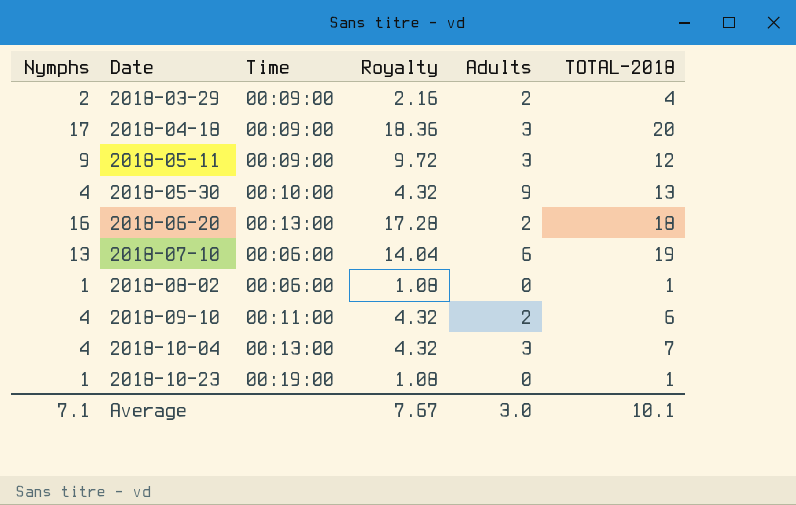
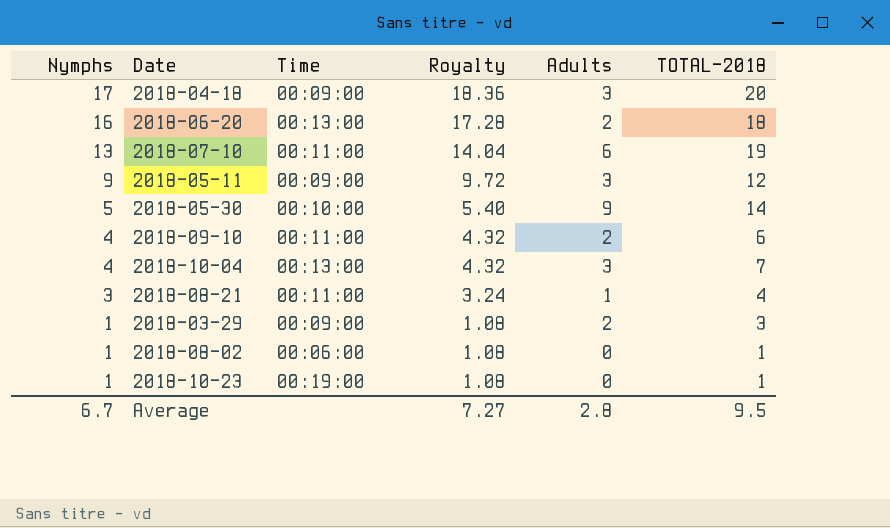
row order: Date ascending -> Nymphs descending
2018-07-10 | Time: 00:06:00 -> 00:11:00
2018-05-30 | Nymphs: 4 -> 5
2018-05-30 | Royalty: 4.32 -> 5.40
2018-05-30 | TOTAL-2018: 13 -> 14
row 2018-08-21: none -> 3 | 00:11:00 | 3.24 | 1 | 4
2018-03-29 | Nymphs: 2 -> 1
2018-03-29 | Royalty: 2.16 -> 1.08
2018-03-29 | TOTAL-2018: 4 -> 3
Average | Nymphs: 7.1 -> 6.7
Average | Royalty: 7.67 -> 7.27
Average | Adults: 3.0 -> 2.8
Average | TOTAL-2018: 10.1 -> 9.5

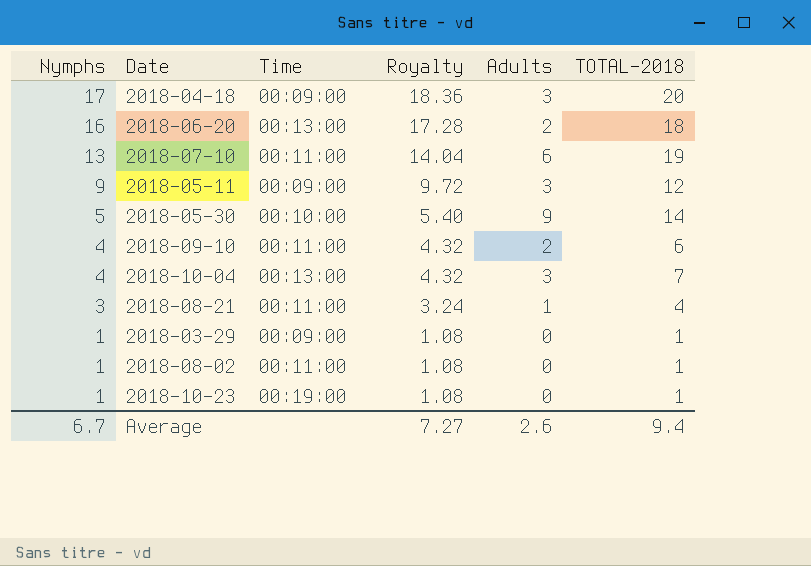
2018-03-29 | Adults: 2 -> 0
2018-03-29 | TOTAL-2018: 3 -> 1
2018-08-02 | Time: 00:06:00 -> 00:11:00
Average | Adults: 2.8 -> 2.6
Average | TOTAL-2018: 9.5 -> 9.4

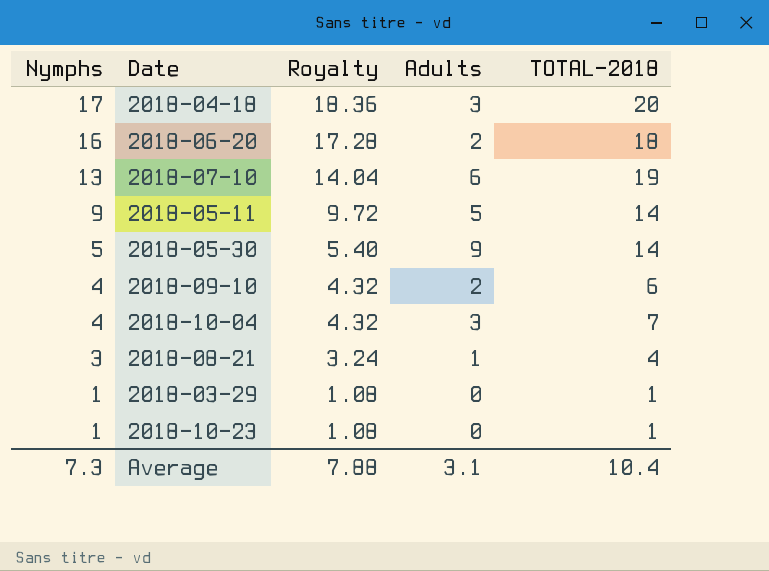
column Time | position: 3 -> none
row 2018-08-02: 1 | 00:11:00 | 1.08 | 0 | 1 -> none
2018-05-11 | Adults: 3 -> 5
2018-05-11 | TOTAL-2018: 12 -> 14
Average | Nymphs: 6.7 -> 7.3
Average | Royalty: 7.27 -> 7.88
Average | Adults: 2.6 -> 3.1
Average | TOTAL-2018: 9.4 -> 10.4

